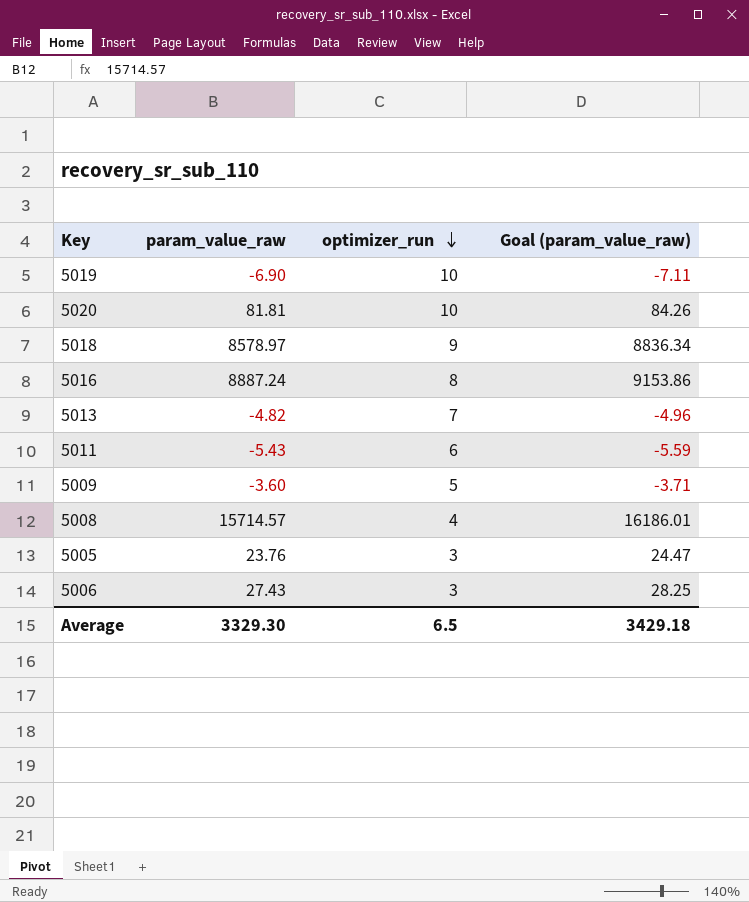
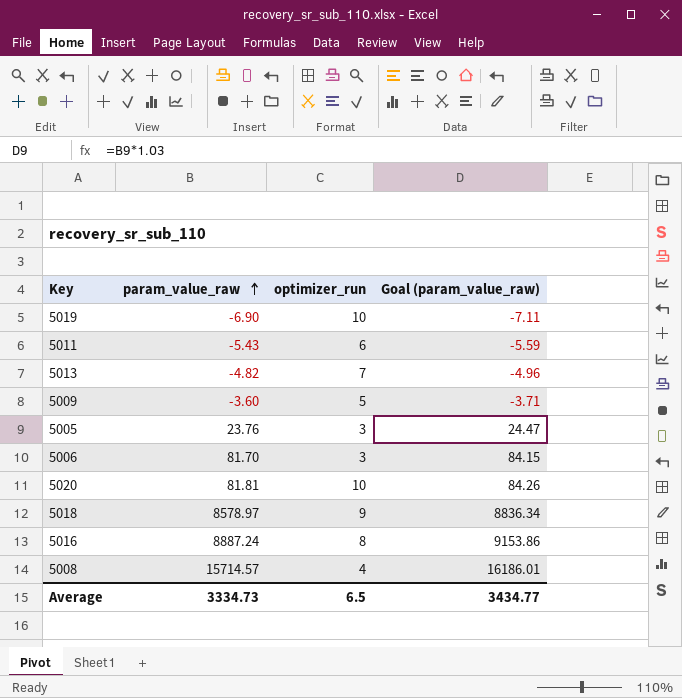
row order: optimizer_run descending -> param_value_raw ascending
5006 | param_value_raw: 27.43 -> 81.70
5006 | Goal (param_value_raw): 28.25 -> 84.15
Average | param_value_raw: 3329.30 -> 3334.73
Average | Goal (param_value_raw): 3429.18 -> 3434.77

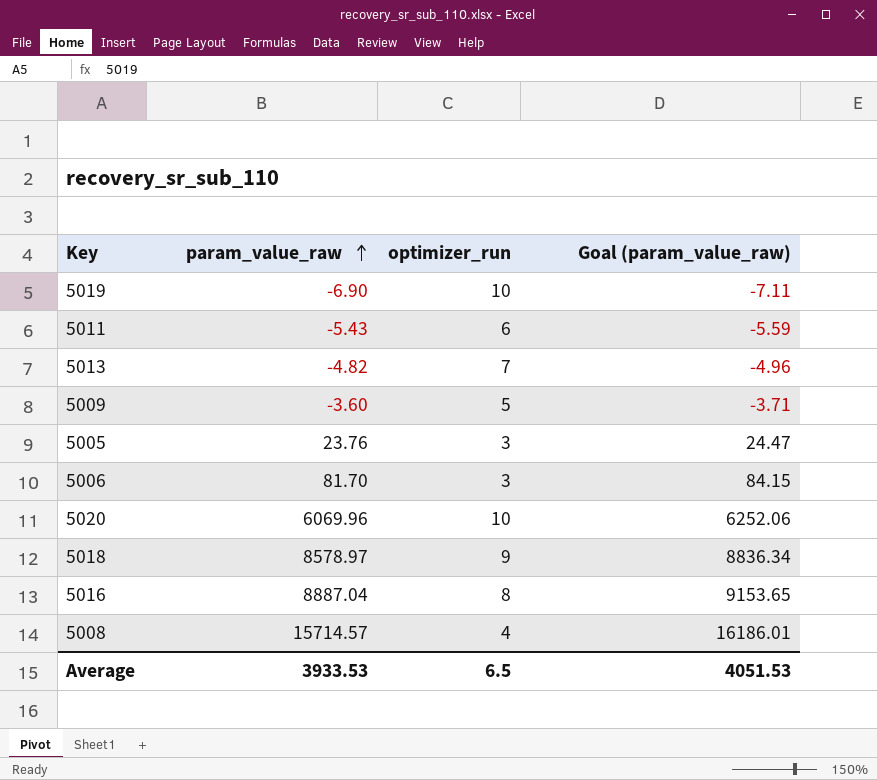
5020 | param_value_raw: 81.81 -> 6069.96
5020 | Goal (param_value_raw): 84.26 -> 6252.06
5016 | param_value_raw: 8887.24 -> 8887.04
5016 | Goal (param_value_raw): 9153.86 -> 9153.65
Average | param_value_raw: 3334.73 -> 3933.53
Average | Goal (param_value_raw): 3434.77 -> 4051.53

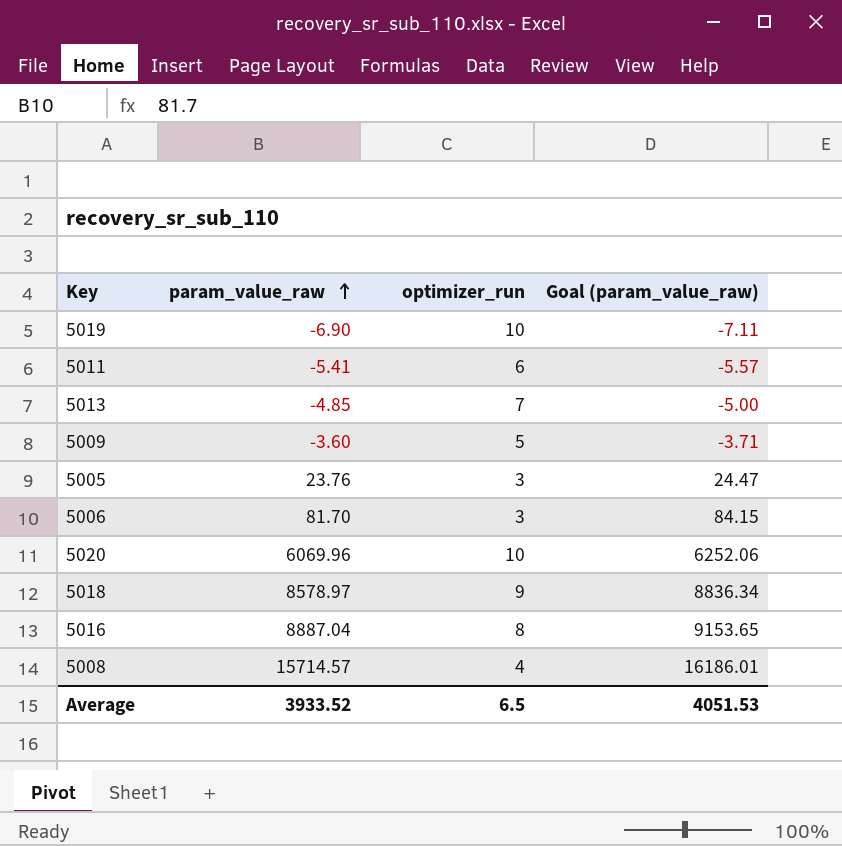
5011 | param_value_raw: -5.43 -> -5.41
5011 | Goal (param_value_raw): -5.59 -> -5.57
5013 | param_value_raw: -4.82 -> -4.85
5013 | Goal (param_value_raw): -4.96 -> -5.00
Average | param_value_raw: 3933.53 -> 3933.52

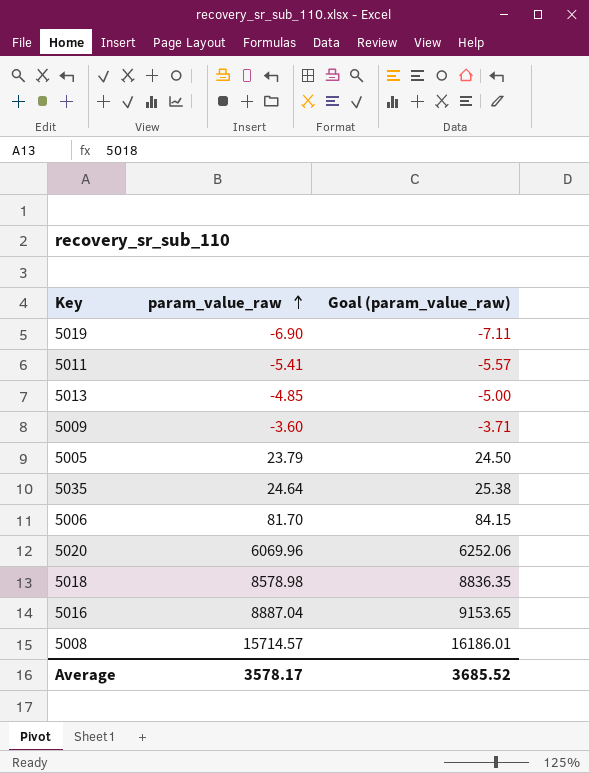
column optimizer_run | position: 3 -> none
5005 | param_value_raw: 23.76 -> 23.79
5005 | Goal (param_value_raw): 24.47 -> 24.50
row 5035: none -> 24.64 | 25.38
5018 | param_value_raw: 8578.97 -> 8578.98
5018 | Goal (param_value_raw): 8836.34 -> 8836.35
Average | param_value_raw: 3933.52 -> 3578.17
Average | Goal (param_value_raw): 4051.53 -> 3685.52

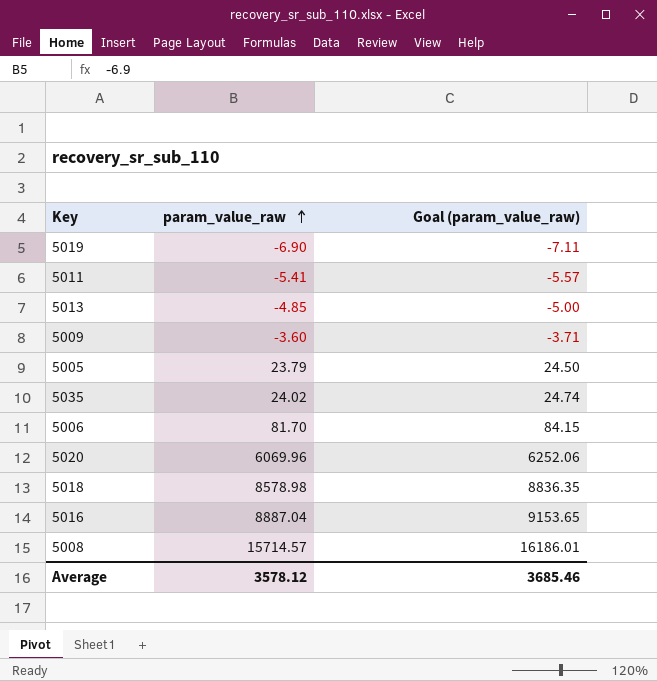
5035 | param_value_raw: 24.64 -> 24.02
5035 | Goal (param_value_raw): 25.38 -> 24.74
Average | param_value_raw: 3578.17 -> 3578.12
Average | Goal (param_value_raw): 3685.52 -> 3685.46

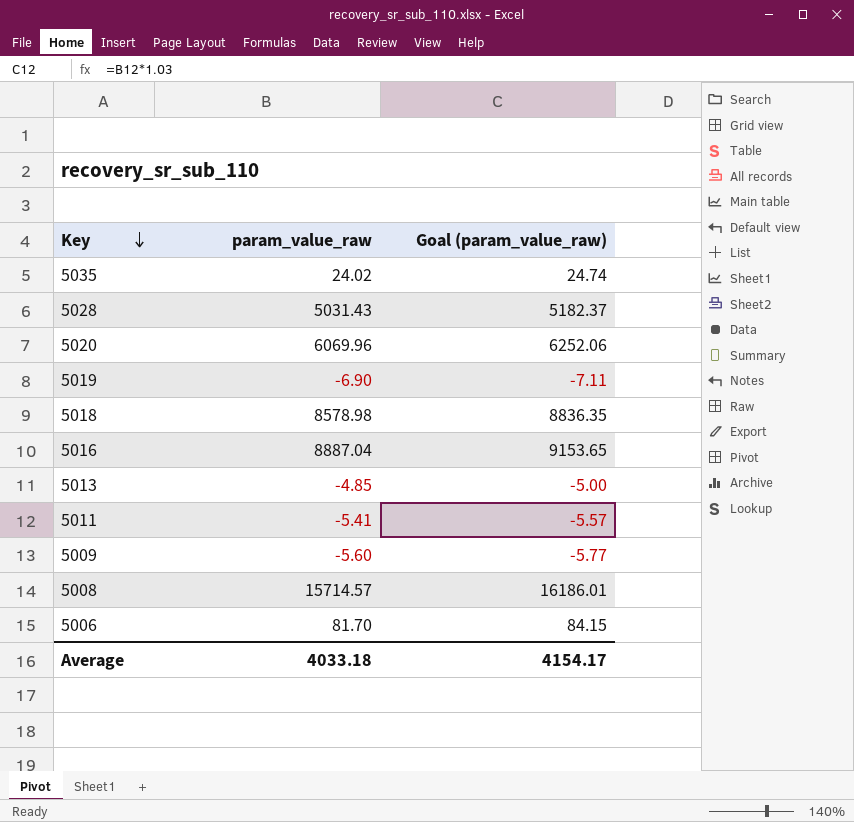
row order: param_value_raw ascending -> Key descending
row 5005: 23.79 | 24.50 -> none
row 5028: none -> 5031.43 | 5182.37
5009 | param_value_raw: -3.60 -> -5.60
5009 | Goal (param_value_raw): -3.71 -> -5.77
Average | param_value_raw: 3578.12 -> 4033.18
Average | Goal (param_value_raw): 3685.46 -> 4154.17

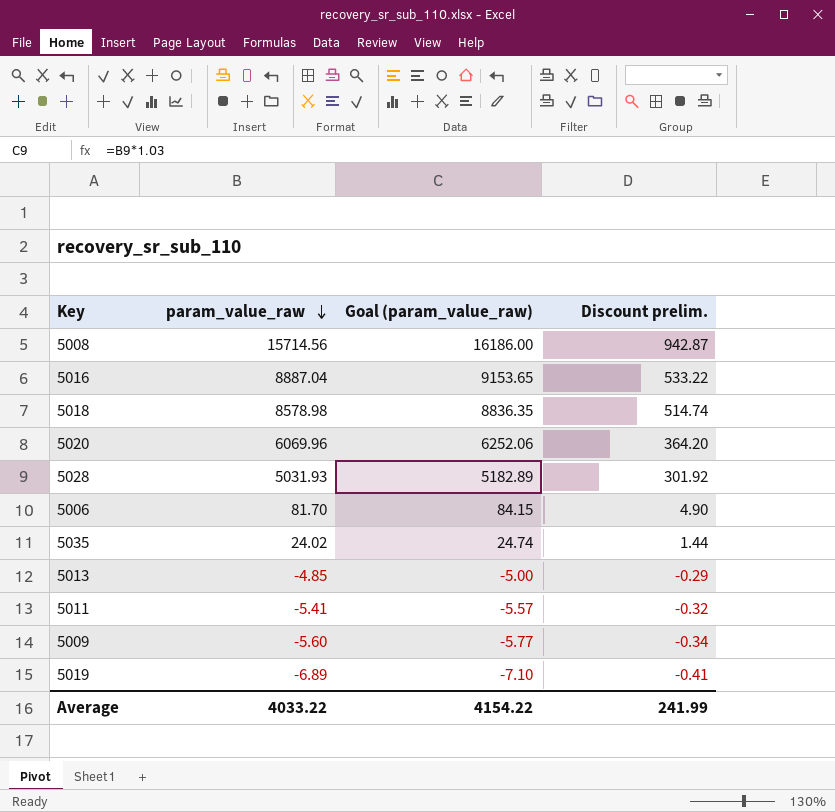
row order: Key descending -> param_value_raw descending
column Discount prelim. | formula: none -> [param_value_raw] * 0.06
5008 | param_value_raw: 15714.57 -> 15714.56
5008 | Goal (param_value_raw): 16186.01 -> 16186.00
5028 | param_value_raw: 5031.43 -> 5031.93
5028 | Goal (param_value_raw): 5182.37 -> 5182.89
5019 | param_value_raw: -6.90 -> -6.89
5019 | Goal (param_value_raw): -7.11 -> -7.10
Average | param_value_raw: 4033.18 -> 4033.22
Average | Goal (param_value_raw): 4154.17 -> 4154.22

